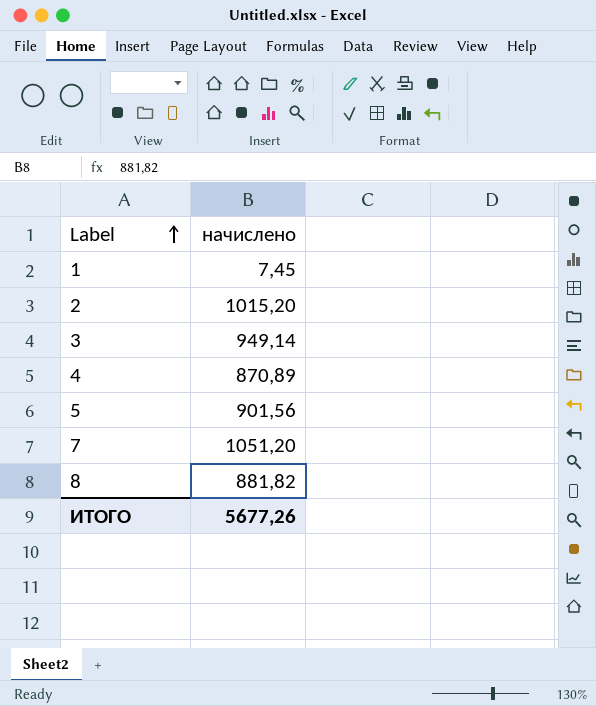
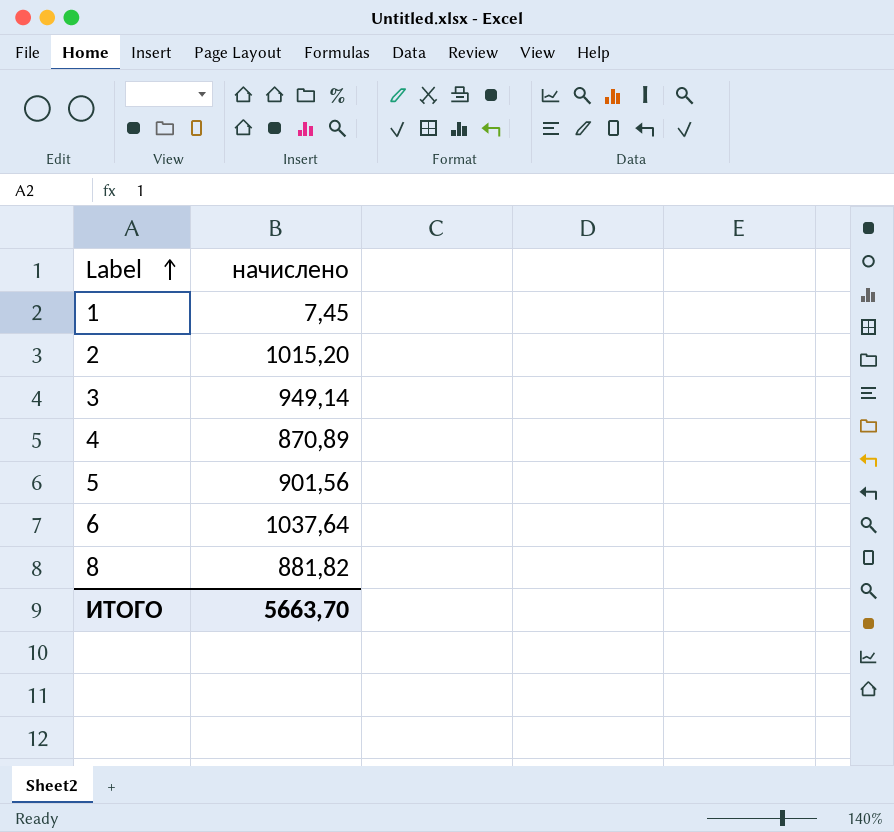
row 7: 1051,20 -> none
row 6: none -> 1037,64
ИТОГО | начислено: 5677,26 -> 5663,70

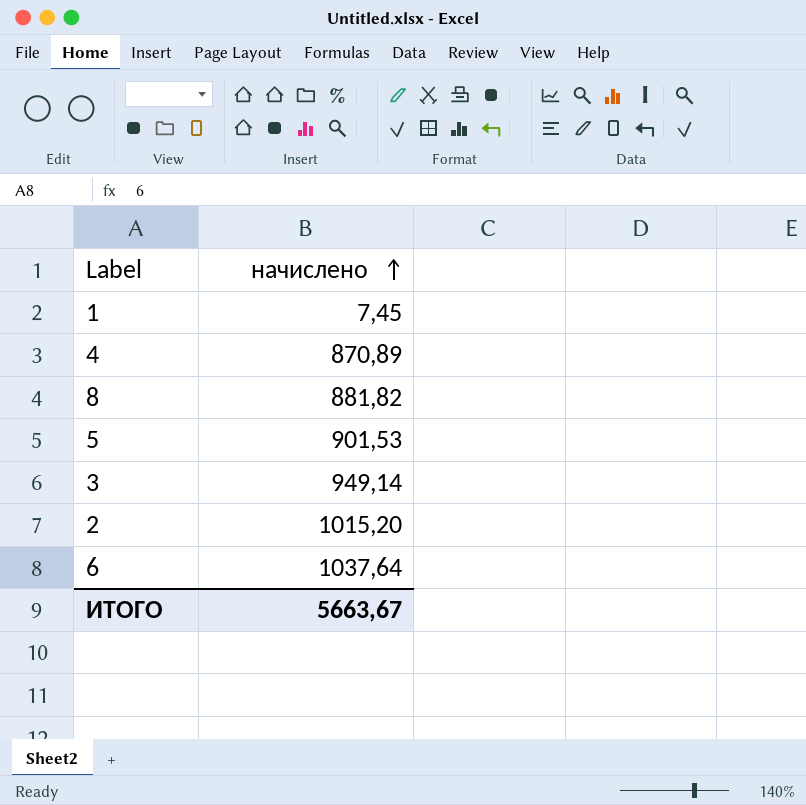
row order: Label ascending -> начислено ascending
5 | начислено: 901,56 -> 901,53
ИТОГО | начислено: 5663,70 -> 5663,67

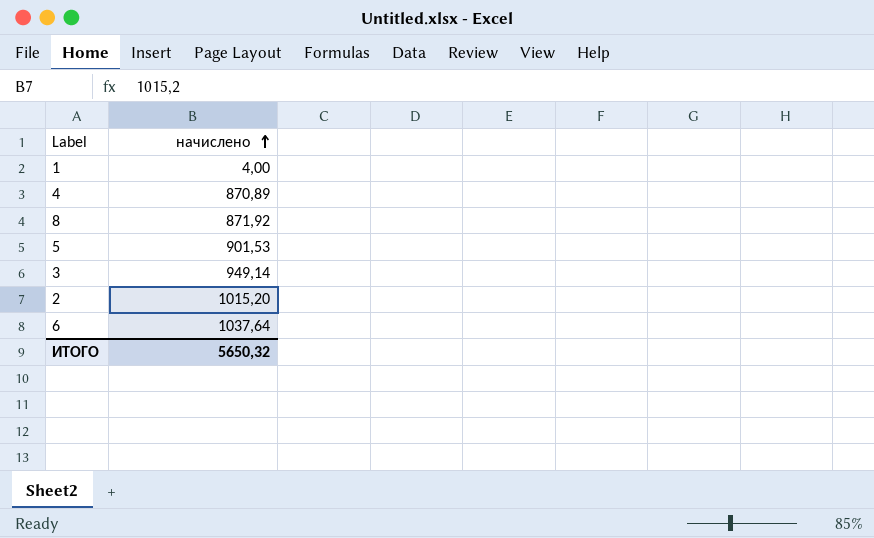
1 | начислено: 7,45 -> 4,00
8 | начислено: 881,82 -> 871,92
ИТОГО | начислено: 5663,67 -> 5650,32

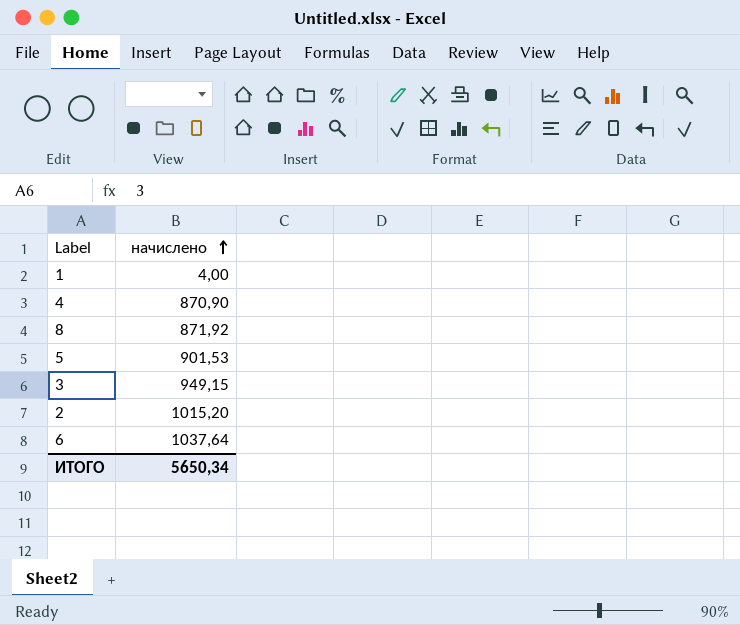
4 | начислено: 870,89 -> 870,90
3 | начислено: 949,14 -> 949,15
ИТОГО | начислено: 5650,32 -> 5650,34

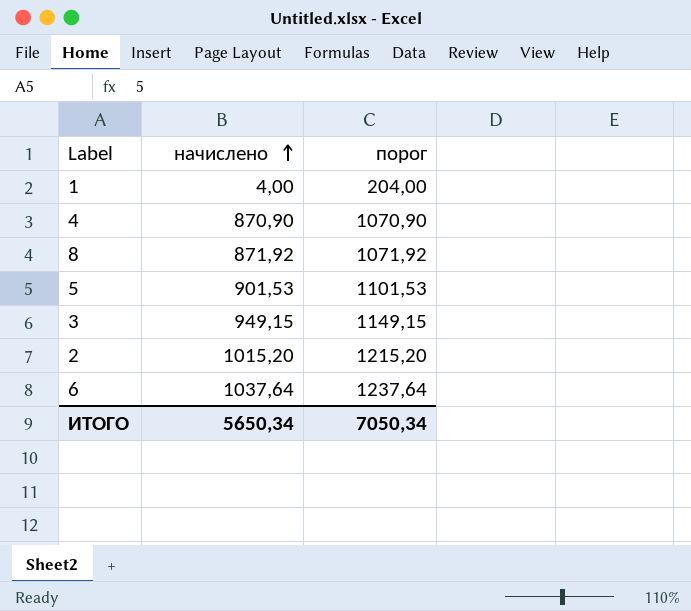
column порог | formula: none -> [начислено] + 200

